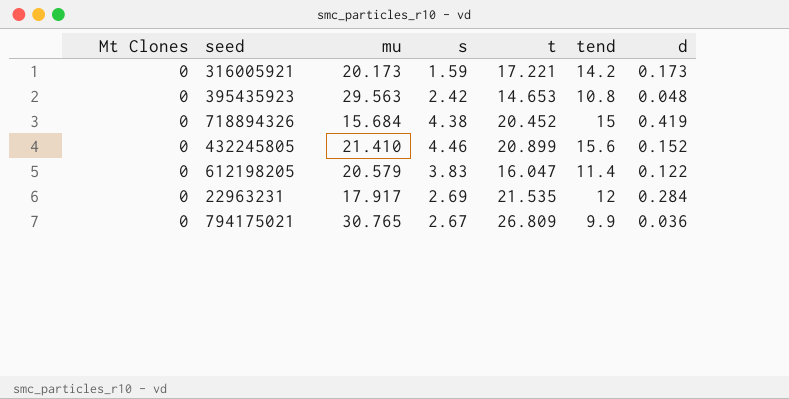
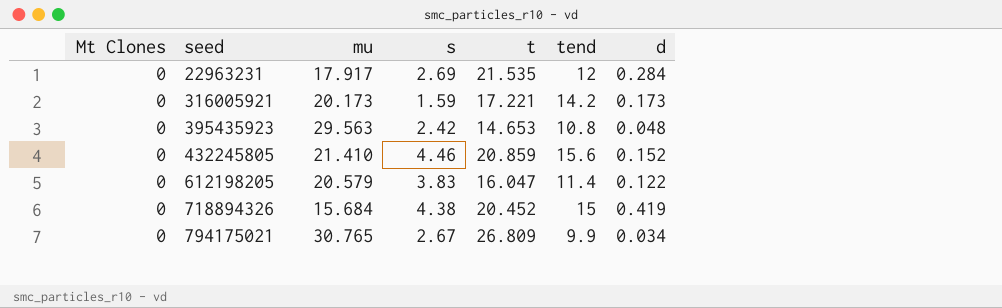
row order: none -> seed ascending
432245805 | t: 20.899 -> 20.859
794175021 | d: 0.036 -> 0.034

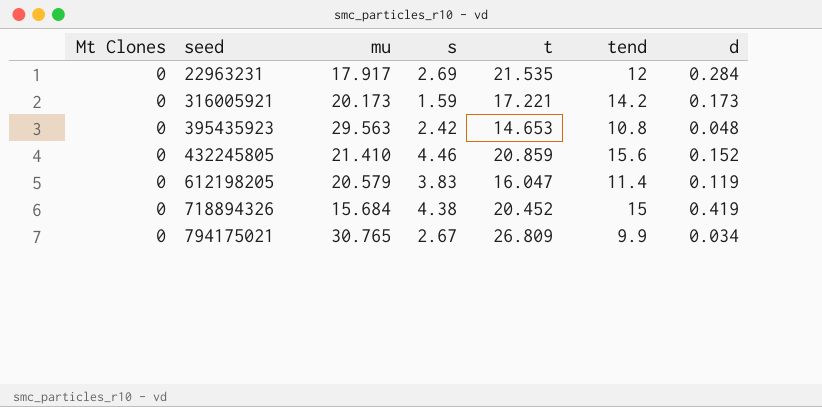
612198205 | d: 0.122 -> 0.119

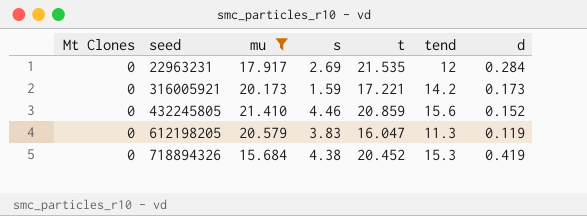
filter: none -> mu <= 21.410
612198205 | tend: 11.4 -> 11.3
718894326 | tend: 15 -> 15.3

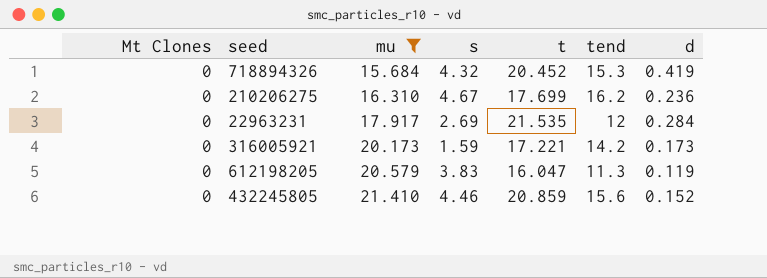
row order: seed ascending -> mu ascending
718894326 | s: 4.38 -> 4.32
row 210206275: none -> 0 | 16.310 | 4.67 | 17.699 | 16.2 | 0.236

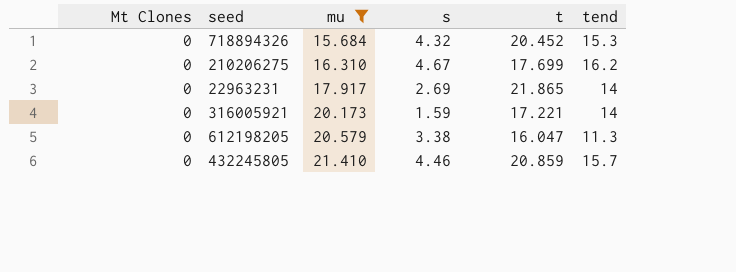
column d | position: 7 -> none
22963231 | t: 21.535 -> 21.865
22963231 | tend: 12 -> 14
316005921 | tend: 14.2 -> 14
612198205 | s: 3.83 -> 3.38
432245805 | tend: 15.6 -> 15.7

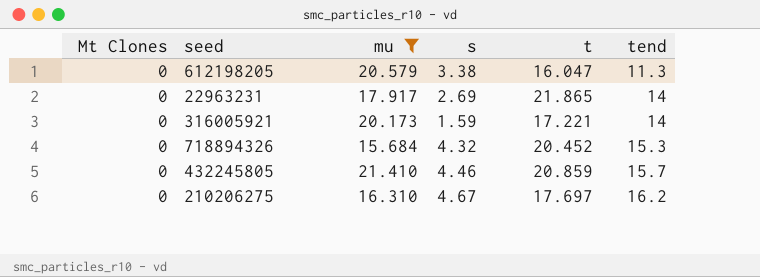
row order: mu ascending -> tend ascending
210206275 | t: 17.699 -> 17.697

